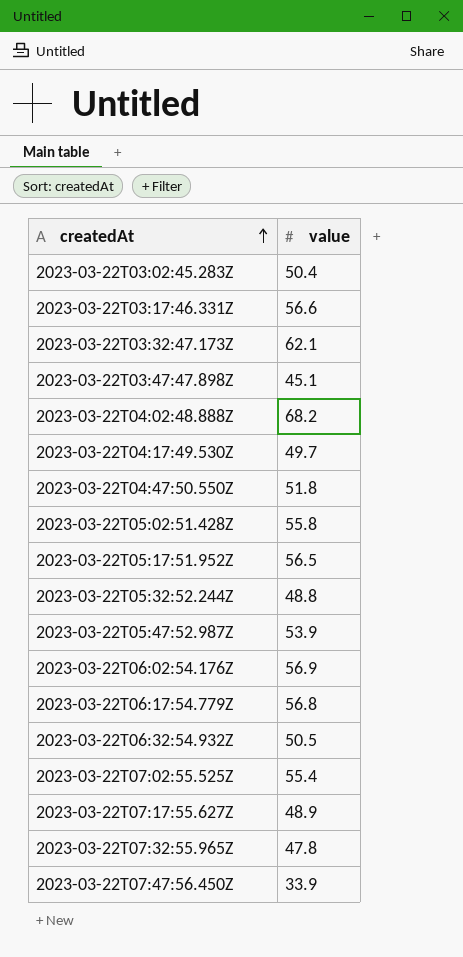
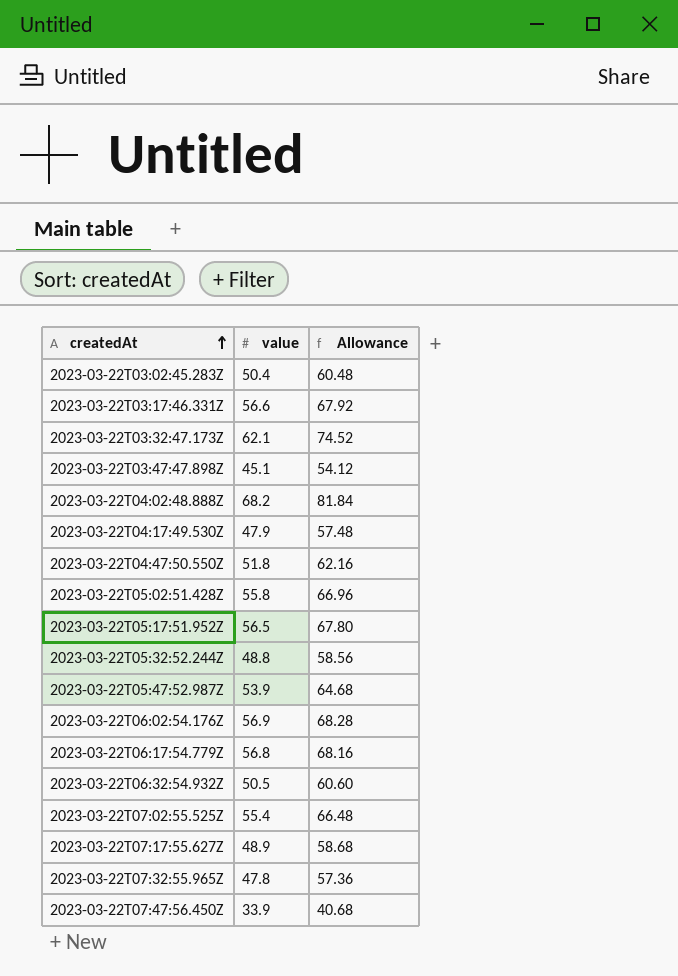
column Allowance | formula: none -> [value] * 1.2
2023-03-22T04:17:49.530Z | value: 49.7 -> 47.9

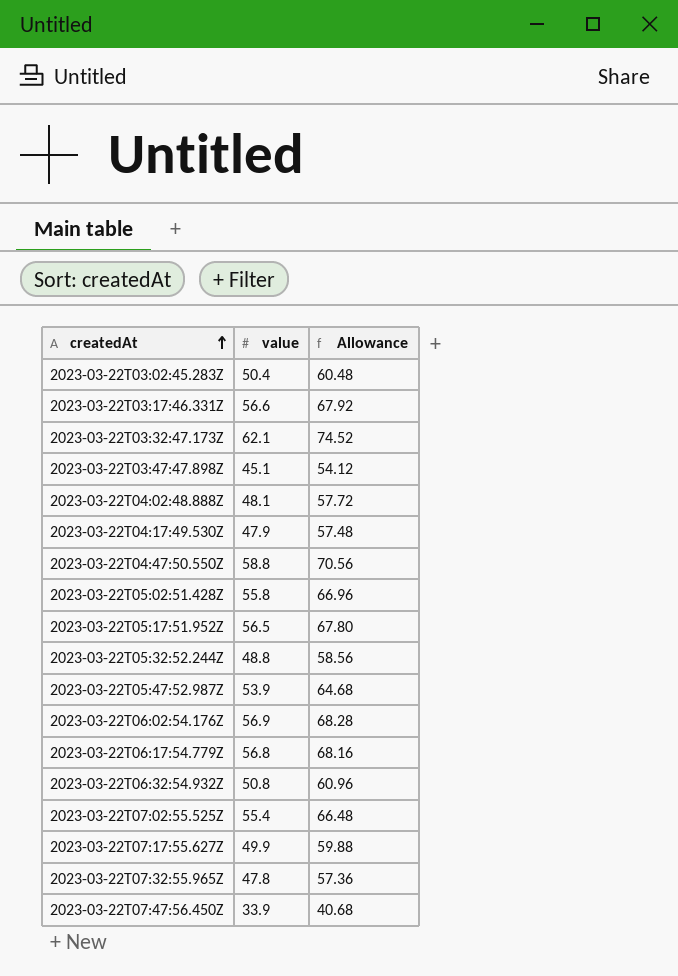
2023-03-22T04:02:48.888Z | value: 68.2 -> 48.1
2023-03-22T04:02:48.888Z | Allowance: 81.84 -> 57.72
2023-03-22T04:47:50.550Z | value: 51.8 -> 58.8
2023-03-22T04:47:50.550Z | Allowance: 62.16 -> 70.56
2023-03-22T06:32:54.932Z | value: 50.5 -> 50.8
2023-03-22T06:32:54.932Z | Allowance: 60.60 -> 60.96
2023-03-22T07:17:55.627Z | value: 48.9 -> 49.9
2023-03-22T07:17:55.627Z | Allowance: 58.68 -> 59.88

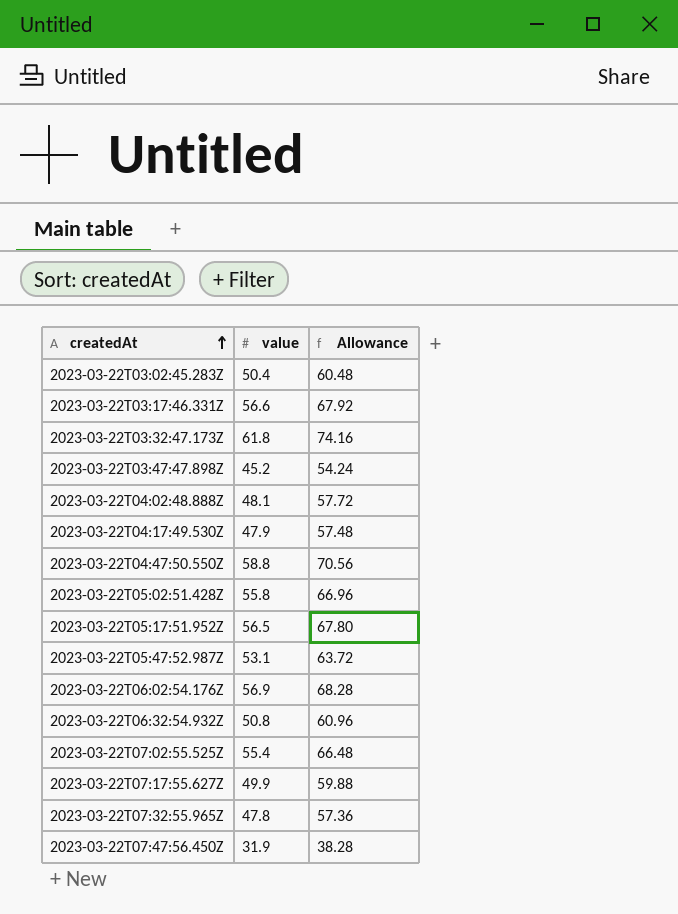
row 2023-03-22T05:32:52.244Z: 48.8 | 58.56 -> none
row 2023-03-22T06:17:54.779Z: 56.8 | 68.16 -> none
2023-03-22T03:32:47.173Z | value: 62.1 -> 61.8
2023-03-22T03:32:47.173Z | Allowance: 74.52 -> 74.16
2023-03-22T03:47:47.898Z | value: 45.1 -> 45.2
2023-03-22T03:47:47.898Z | Allowance: 54.12 -> 54.24
2023-03-22T05:47:52.987Z | value: 53.9 -> 53.1
2023-03-22T05:47:52.987Z | Allowance: 64.68 -> 63.72
2023-03-22T07:47:56.450Z | value: 33.9 -> 31.9
2023-03-22T07:47:56.450Z | Allowance: 40.68 -> 38.28

